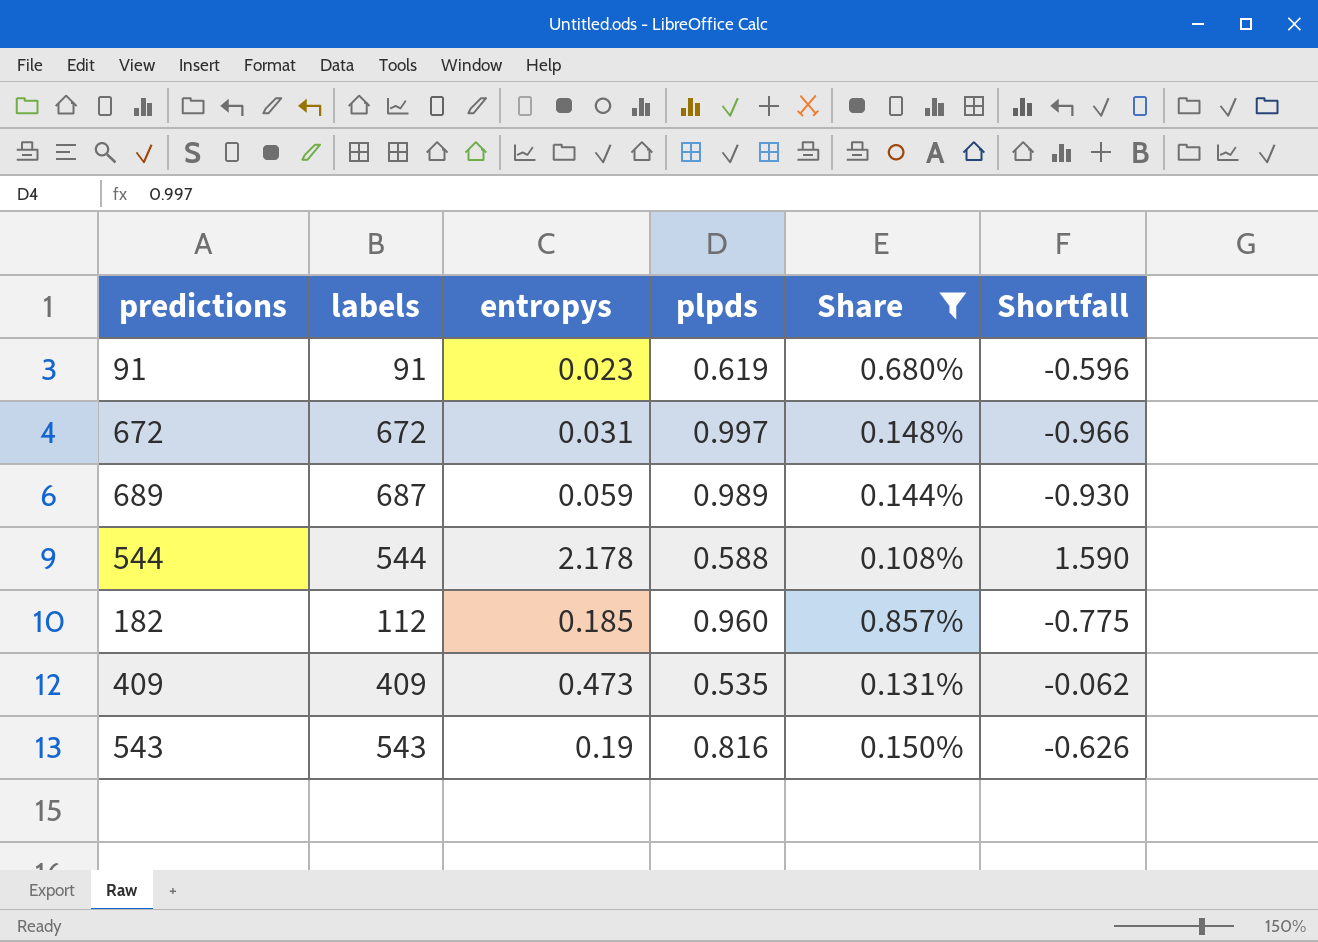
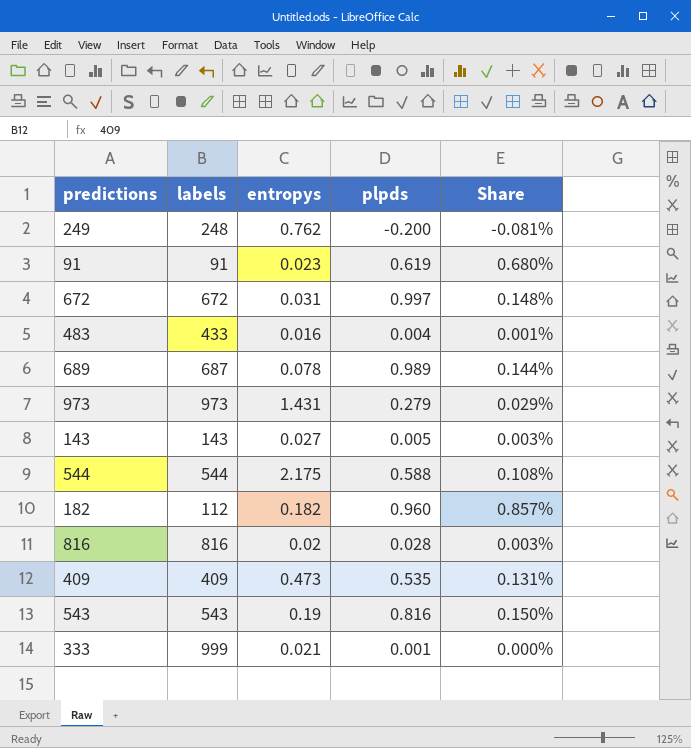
filter: Share >= 0.108% -> none
column Shortfall | formula: [entropys] - [plpds] -> none
689 | entropys: 0.059 -> 0.078
544 | entropys: 2.178 -> 2.175
182 | entropys: 0.185 -> 0.182

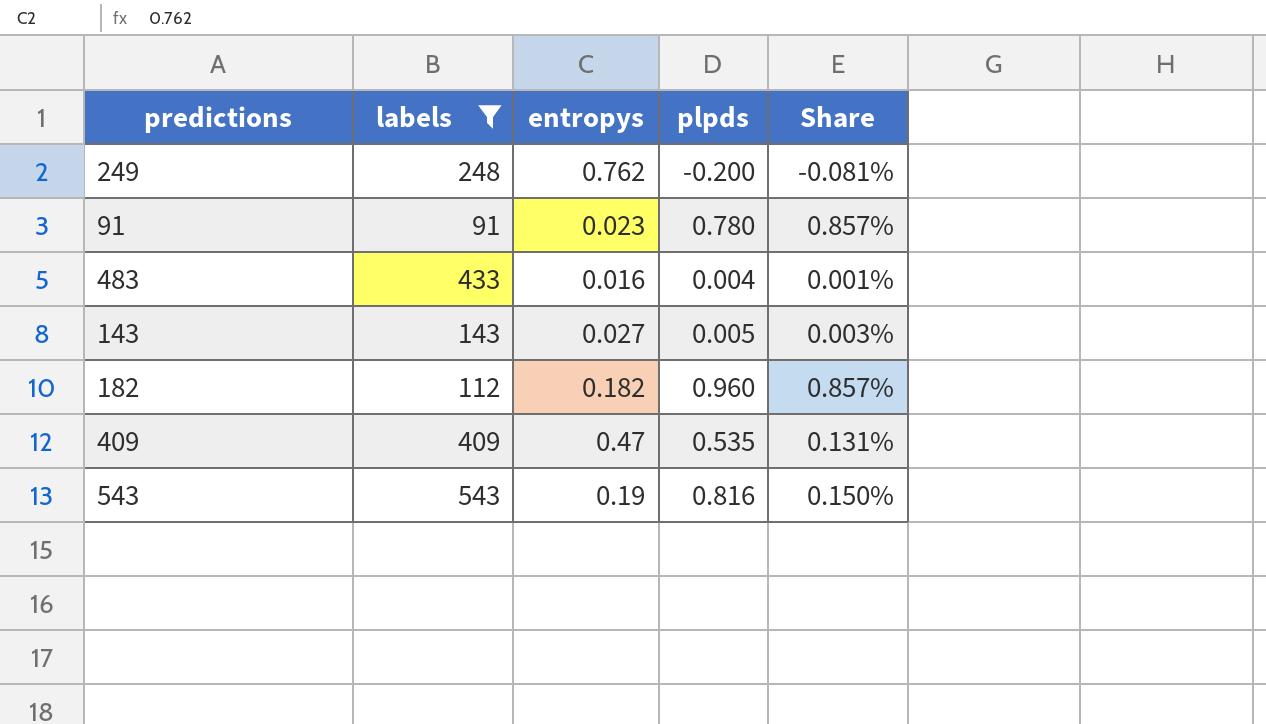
filter: none -> labels <= 543
91 | plpds: 0.619 -> 0.780
91 | Share: 0.680% -> 0.857%
409 | entropys: 0.473 -> 0.47

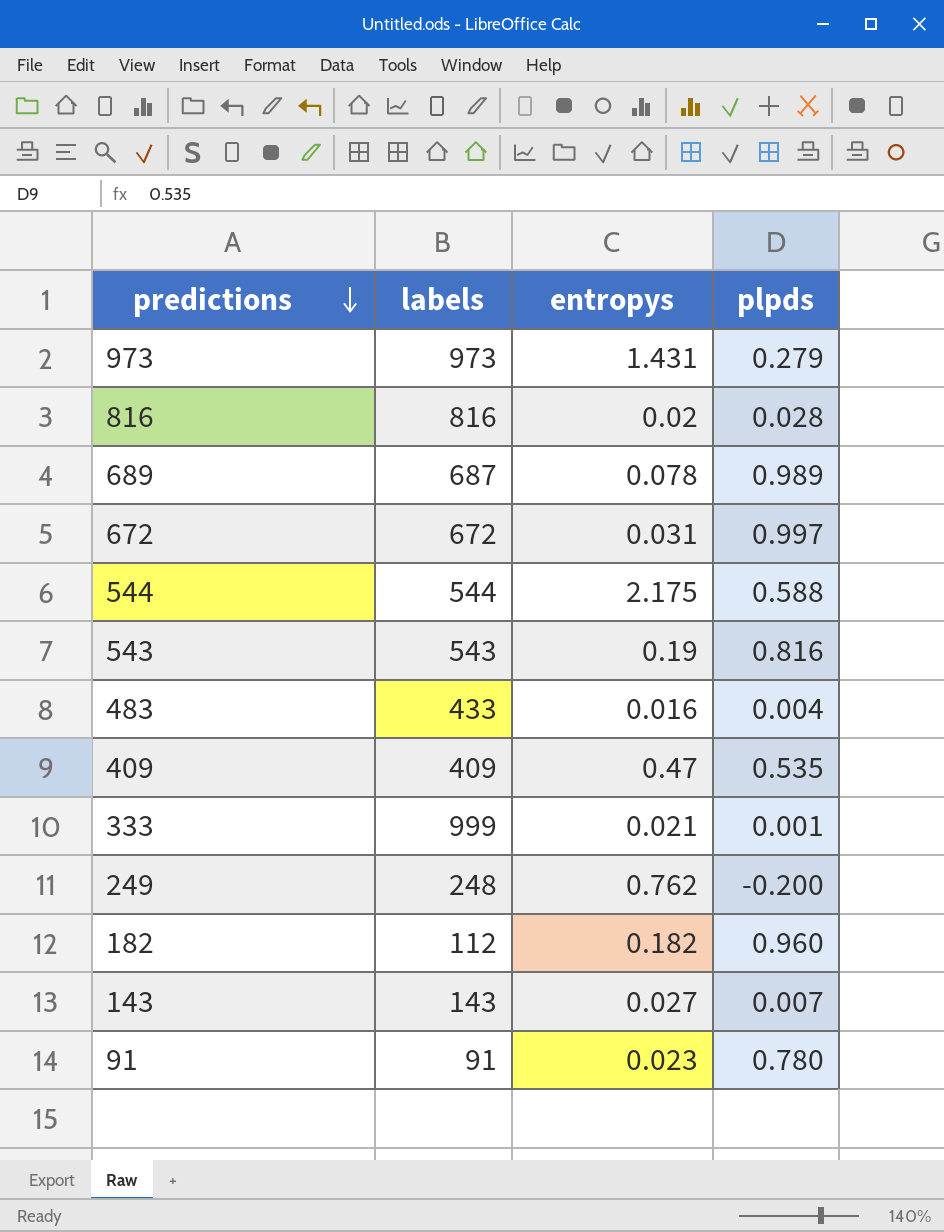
filter: labels <= 543 -> none
row order: none -> predictions descending
column Share | formula: [plpds] / [labels] -> none
143 | plpds: 0.005 -> 0.007

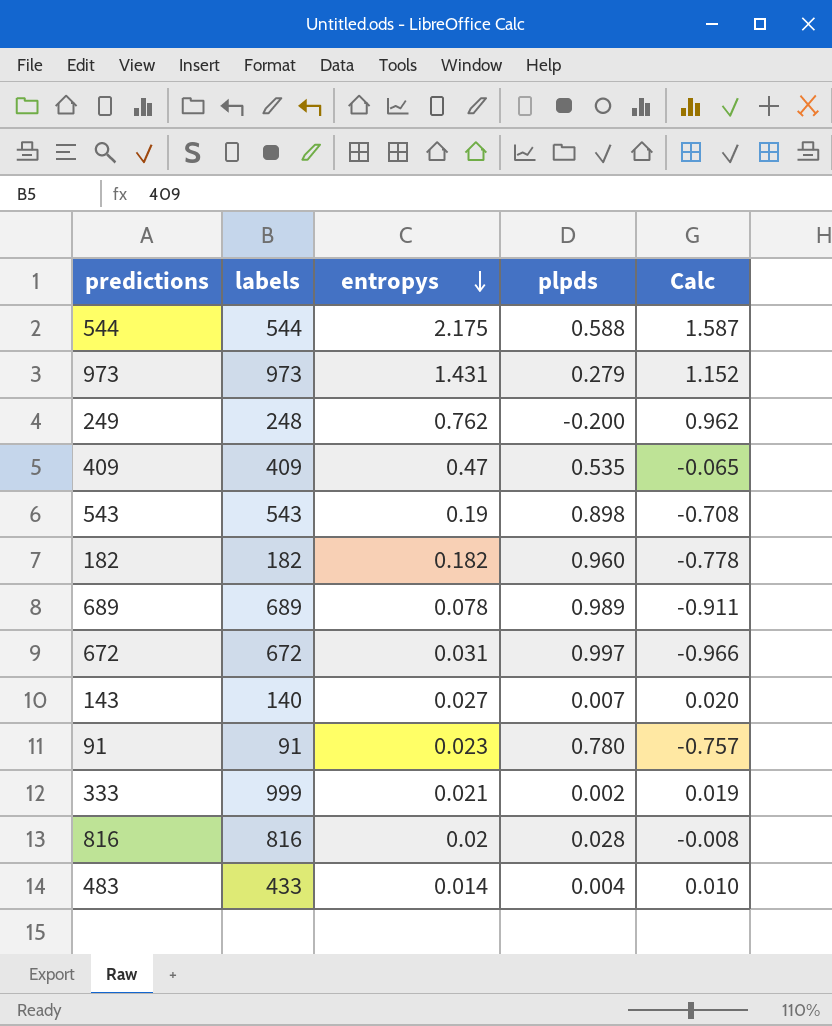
row order: predictions descending -> entropys descending
column Calc | formula: none -> [entropys] - [plpds]
543 | plpds: 0.816 -> 0.898
182 | labels: 112 -> 182
689 | labels: 687 -> 689
143 | labels: 143 -> 140
333 | plpds: 0.001 -> 0.002
483 | entropys: 0.016 -> 0.014

